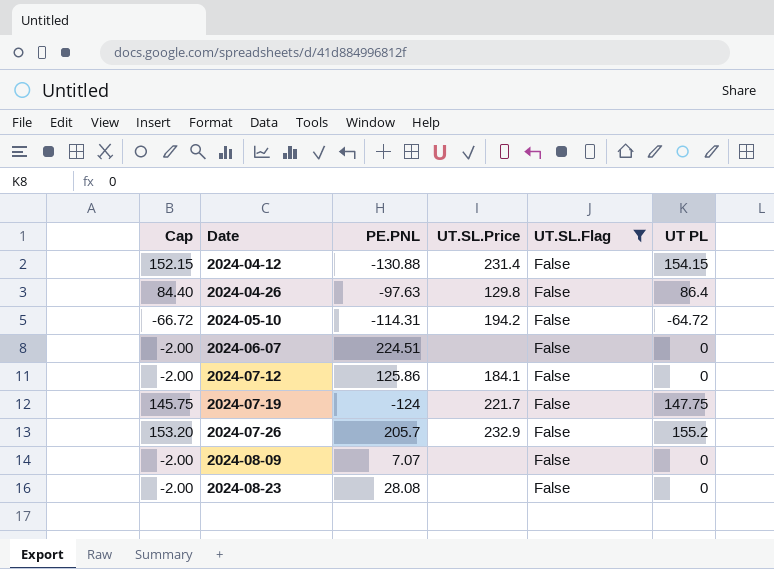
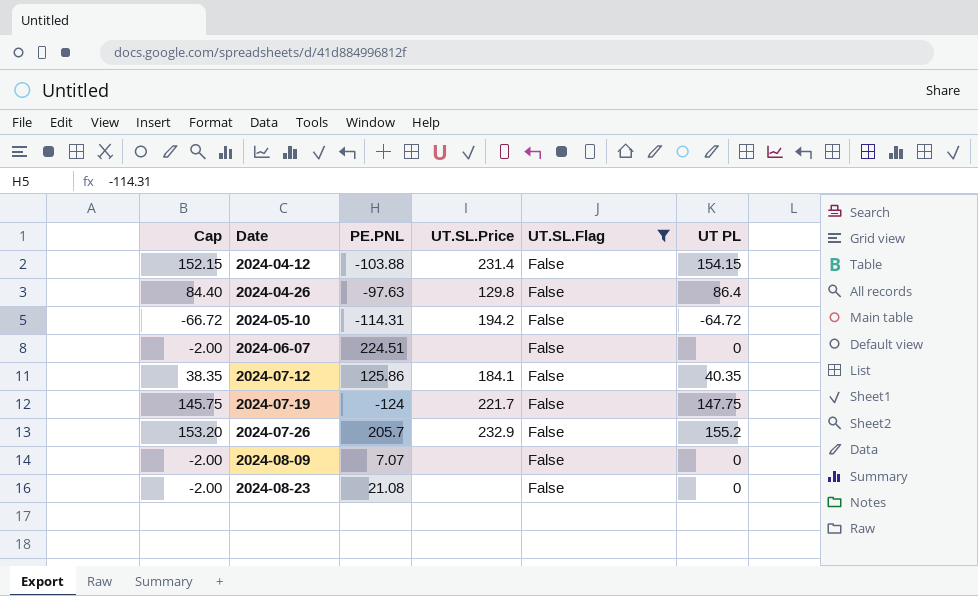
2024-04-12 | PE.PNL: -130.88 -> -103.88
2024-07-12 | Cap: -2.00 -> 38.35
2024-07-12 | UT PL: 0 -> 40.35
2024-08-23 | PE.PNL: 28.08 -> 21.08

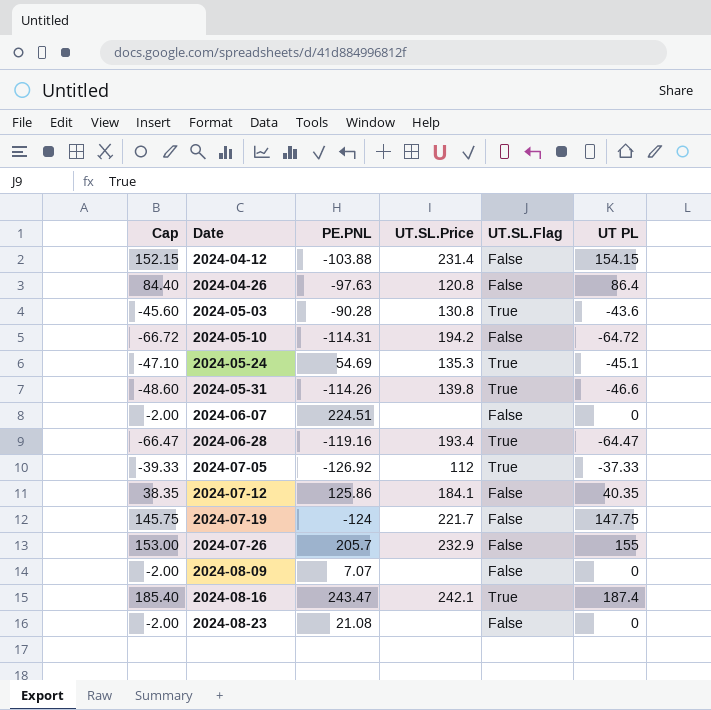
filter: UT.SL.Flag = False -> none
2024-04-26 | UT.SL.Price: 129.8 -> 120.8
2024-07-26 | Cap: 153.20 -> 153.00
2024-07-26 | UT PL: 155.2 -> 155

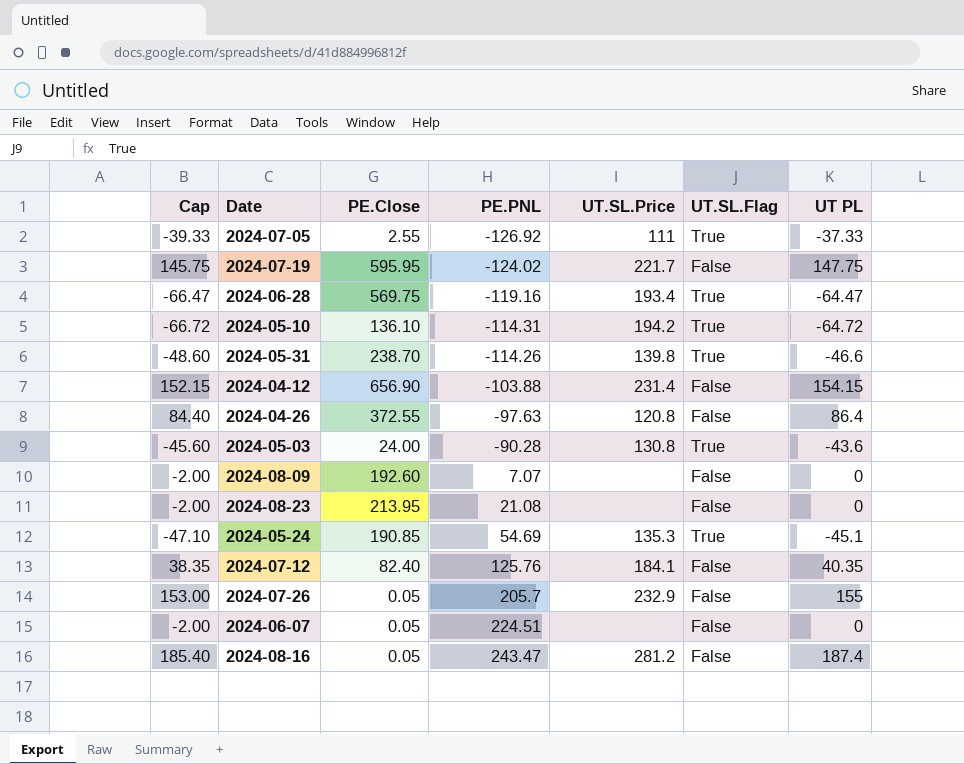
row order: Date ascending -> PE.PNL ascending
column PE.Close | position: none -> 3
2024-07-05 | UT.SL.Price: 112 -> 111
2024-07-19 | PE.PNL: -124 -> -124.02
2024-05-10 | UT.SL.Flag: False -> True
2024-07-12 | PE.PNL: 125.86 -> 125.76
2024-08-16 | UT.SL.Price: 242.1 -> 281.2
2024-08-16 | UT.SL.Flag: True -> False

